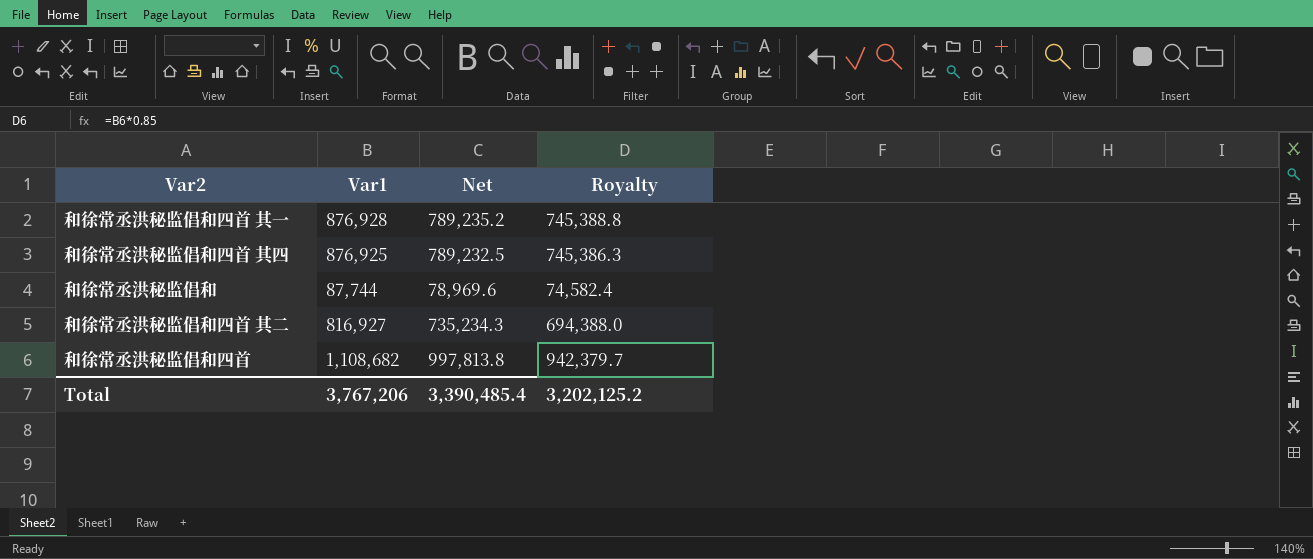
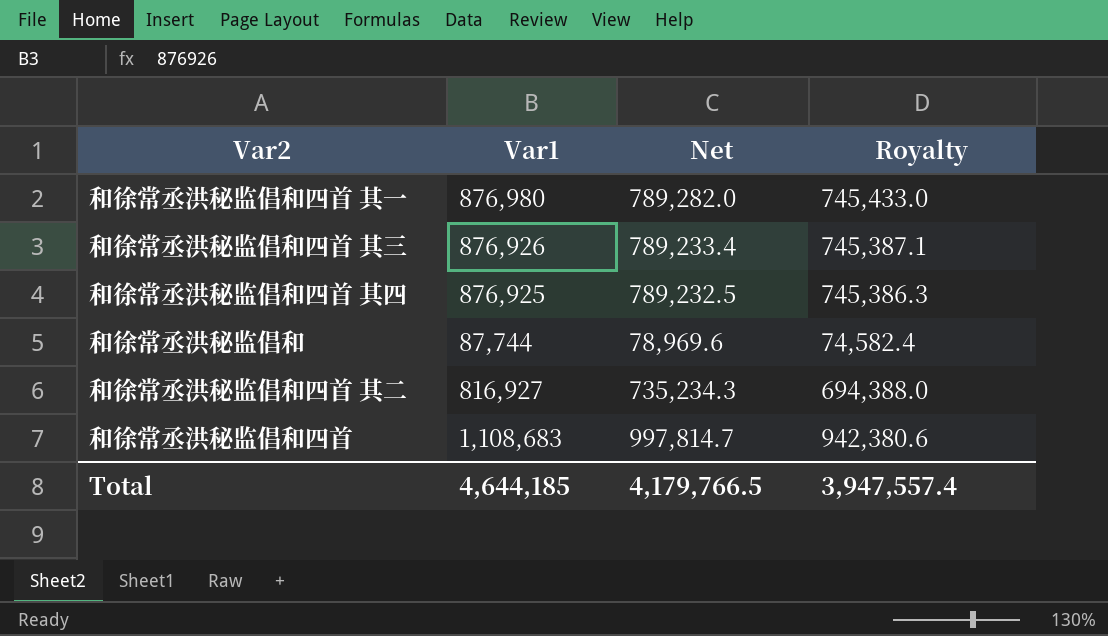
和徐常丞洪秘监倡和四首 其一 | Var1: 876,928 -> 876,980
和徐常丞洪秘监倡和四首 其一 | Net: 789,235.2 -> 789,282.0
和徐常丞洪秘监倡和四首 其一 | Royalty: 745,388.8 -> 745,433.0
row 和徐常丞洪秘监倡和四首 其三: none -> 876,926 | 789,233.4 | 745,387.1
和徐常丞洪秘监倡和四首 | Var1: 1,108,682 -> 1,108,683
和徐常丞洪秘监倡和四首 | Net: 997,813.8 -> 997,814.7
和徐常丞洪秘监倡和四首 | Royalty: 942,379.7 -> 942,380.6
Total | Var1: 3,767,206 -> 4,644,185
Total | Net: 3,390,485.4 -> 4,179,766.5
Total | Royalty: 3,202,125.2 -> 3,947,557.4

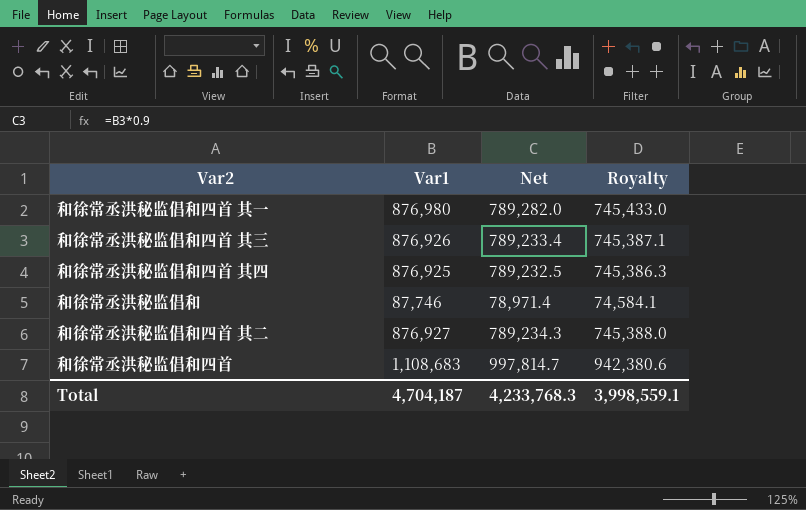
和徐常丞洪秘监倡和 | Var1: 87,744 -> 87,746
和徐常丞洪秘监倡和 | Net: 78,969.6 -> 78,971.4
和徐常丞洪秘监倡和 | Royalty: 74,582.4 -> 74,584.1
和徐常丞洪秘监倡和四首 其二 | Var1: 816,927 -> 876,927
和徐常丞洪秘监倡和四首 其二 | Net: 735,234.3 -> 789,234.3
和徐常丞洪秘监倡和四首 其二 | Royalty: 694,388.0 -> 745,388.0
Total | Var1: 4,644,185 -> 4,704,187
Total | Net: 4,179,766.5 -> 4,233,768.3
Total | Royalty: 3,947,557.4 -> 3,998,559.1

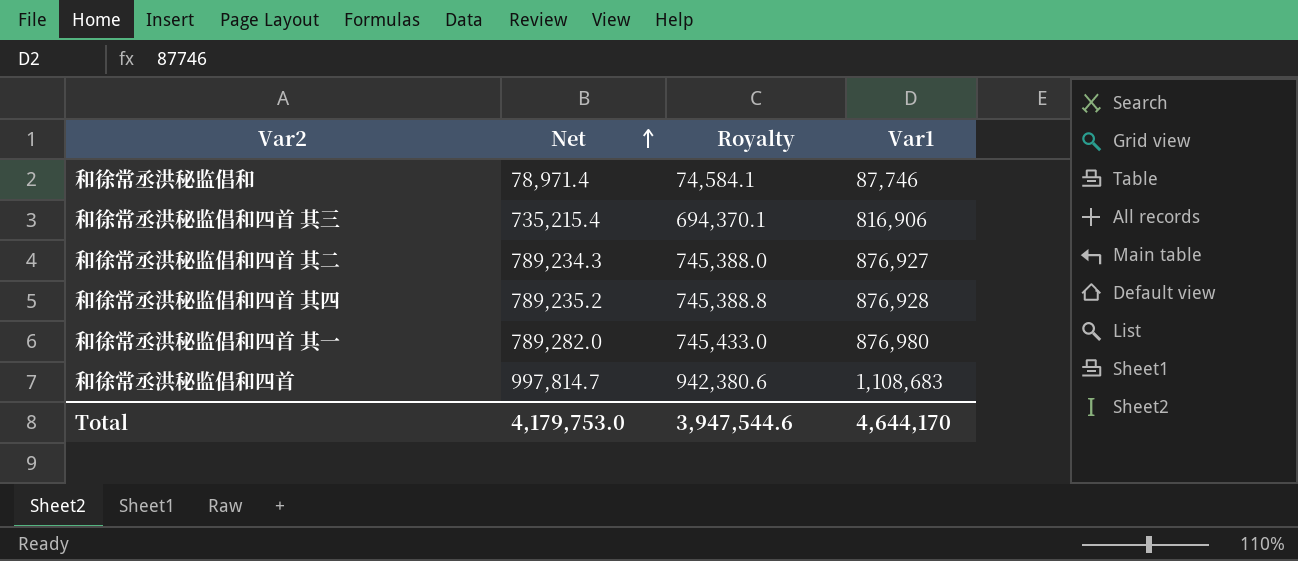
row order: none -> Net ascending
column Var1 | position: 2 -> 4
和徐常丞洪秘监倡和四首 其三 | Net: 789,233.4 -> 735,215.4
和徐常丞洪秘监倡和四首 其三 | Royalty: 745,387.1 -> 694,370.1
和徐常丞洪秘监倡和四首 其三 | Var1: 876,926 -> 816,906
和徐常丞洪秘监倡和四首 其四 | Net: 789,232.5 -> 789,235.2
和徐常丞洪秘监倡和四首 其四 | Royalty: 745,386.3 -> 745,388.8
和徐常丞洪秘监倡和四首 其四 | Var1: 876,925 -> 876,928
Total | Net: 4,233,768.3 -> 4,179,753.0
Total | Royalty: 3,998,559.1 -> 3,947,544.6
Total | Var1: 4,704,187 -> 4,644,170

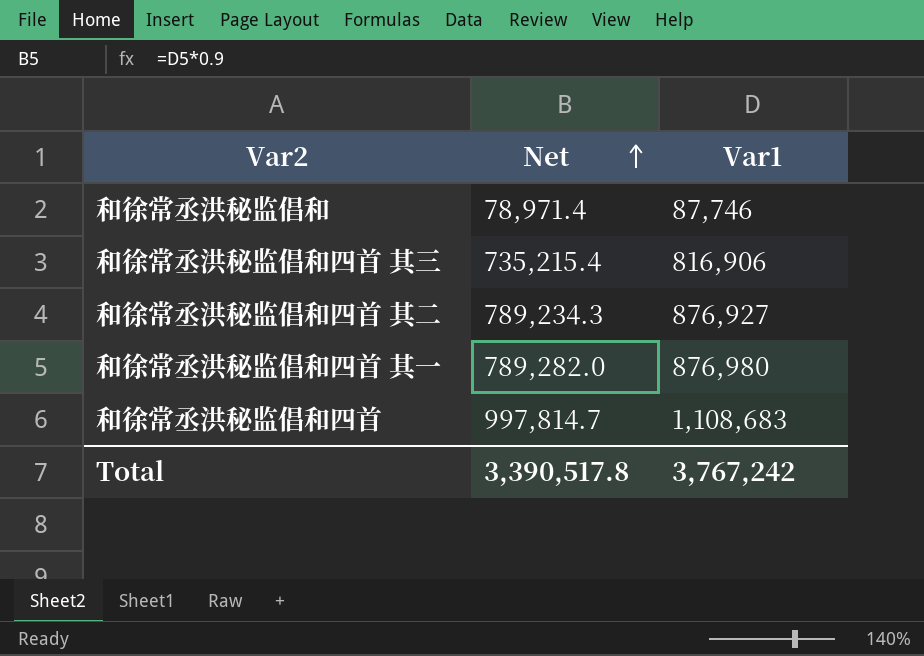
column Royalty | formula: [Var1] * 0.85 -> none
row 和徐常丞洪秘监倡和四首 其四: 789,235.2 | 745,388.8 | 876,928 -> none
Total | Net: 4,179,753.0 -> 3,390,517.8
Total | Var1: 4,644,170 -> 3,767,242

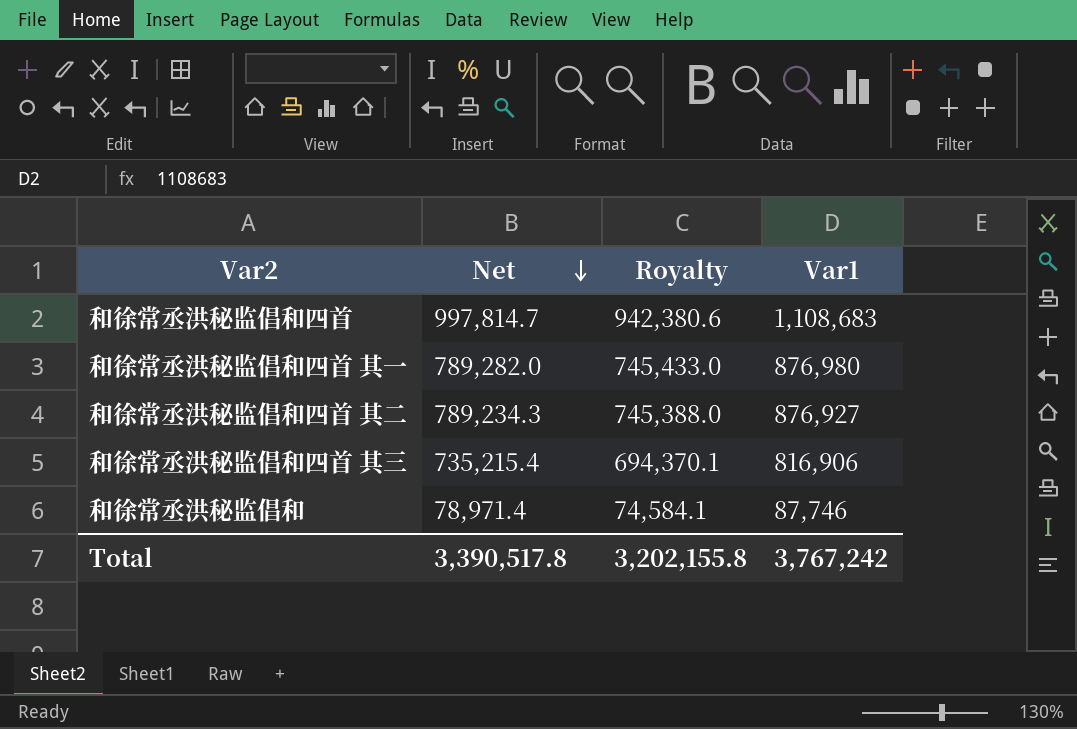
row order: Net ascending -> Net descending
column Royalty | formula: none -> [Var1] * 0.85

